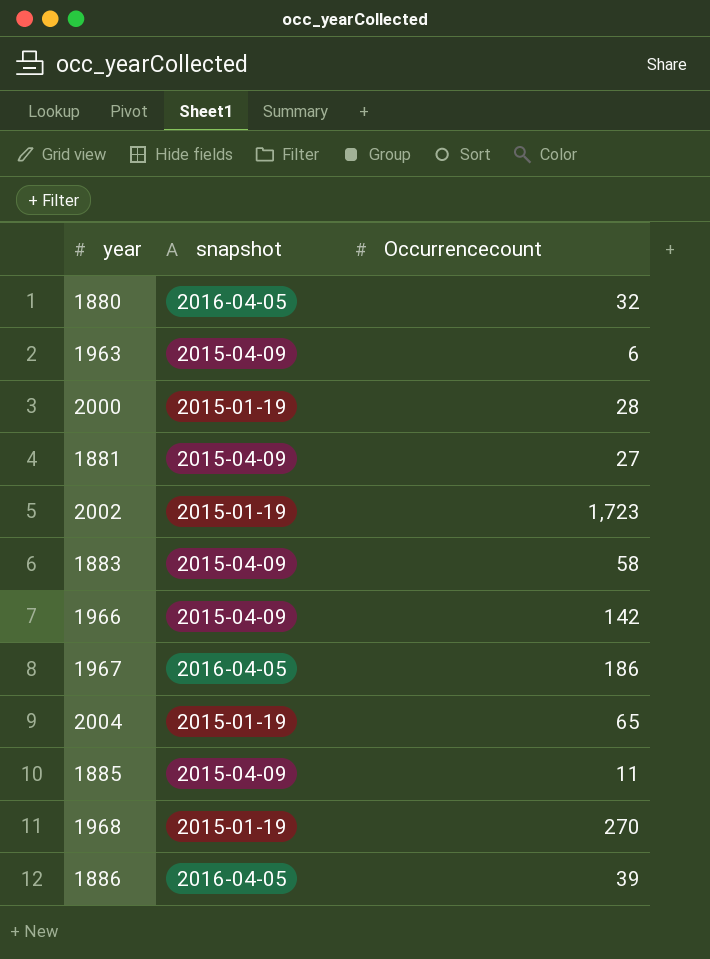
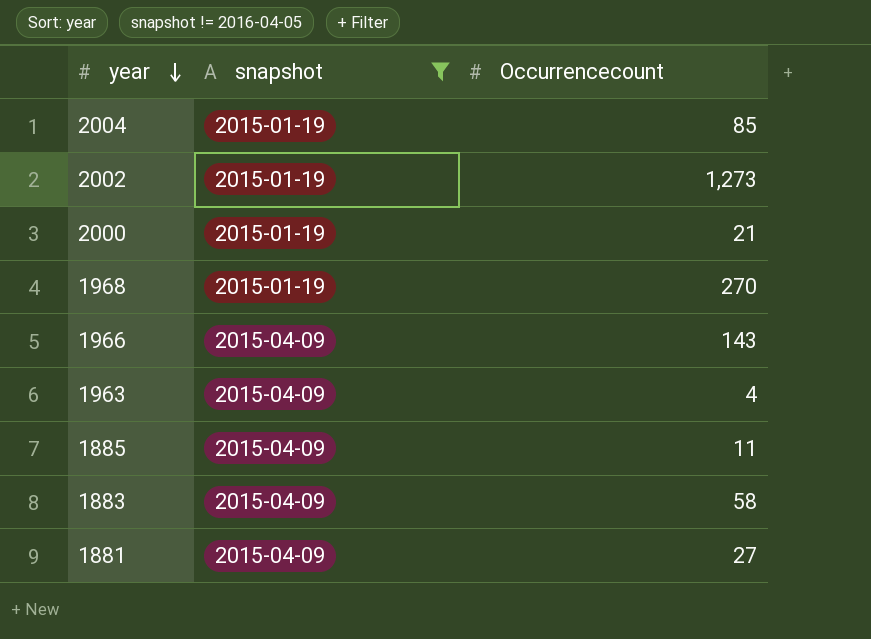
filter: none -> snapshot != 2016-04-05
row order: none -> year descending
2004 | Occurrencecount: 65 -> 85
2002 | Occurrencecount: 1,723 -> 1,273
2000 | Occurrencecount: 28 -> 21
1966 | Occurrencecount: 142 -> 143
1963 | Occurrencecount: 6 -> 4

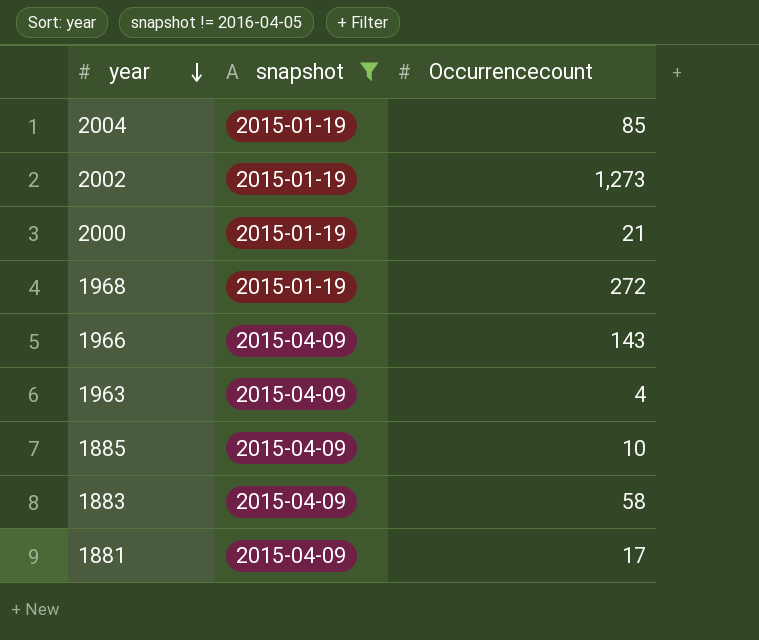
1968 | Occurrencecount: 270 -> 272
1885 | Occurrencecount: 11 -> 10
1881 | Occurrencecount: 27 -> 17

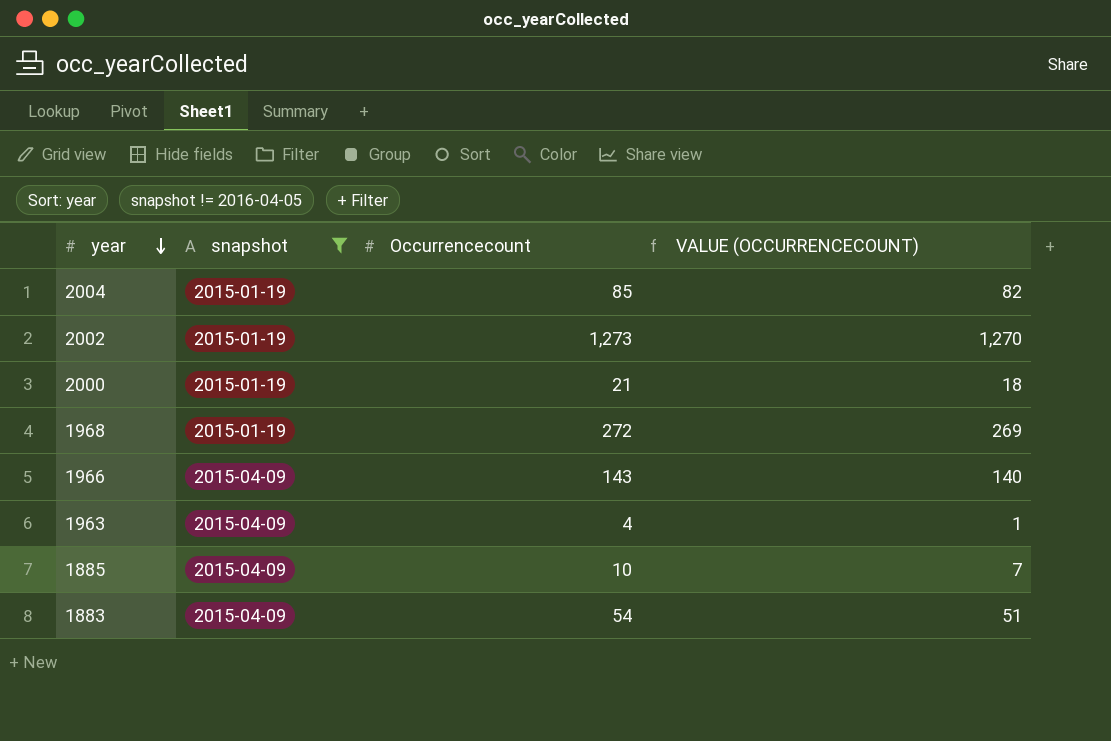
column VALUE (OCCURRENCECOUNT) | formula: none -> [Occurrencecount] - 3
row 1881: 2015-04-09 | 17 -> none
1883 | Occurrencecount: 58 -> 54

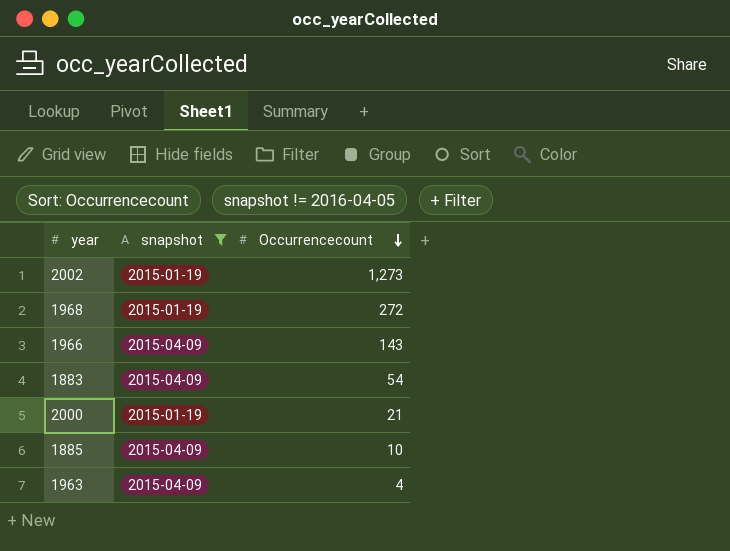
row order: year descending -> Occurrencecount descending
column VALUE (OCCURRENCECOUNT) | formula: [Occurrencecount] - 3 -> none
row 2004: 2015-01-19 | 85 | 82 -> none

